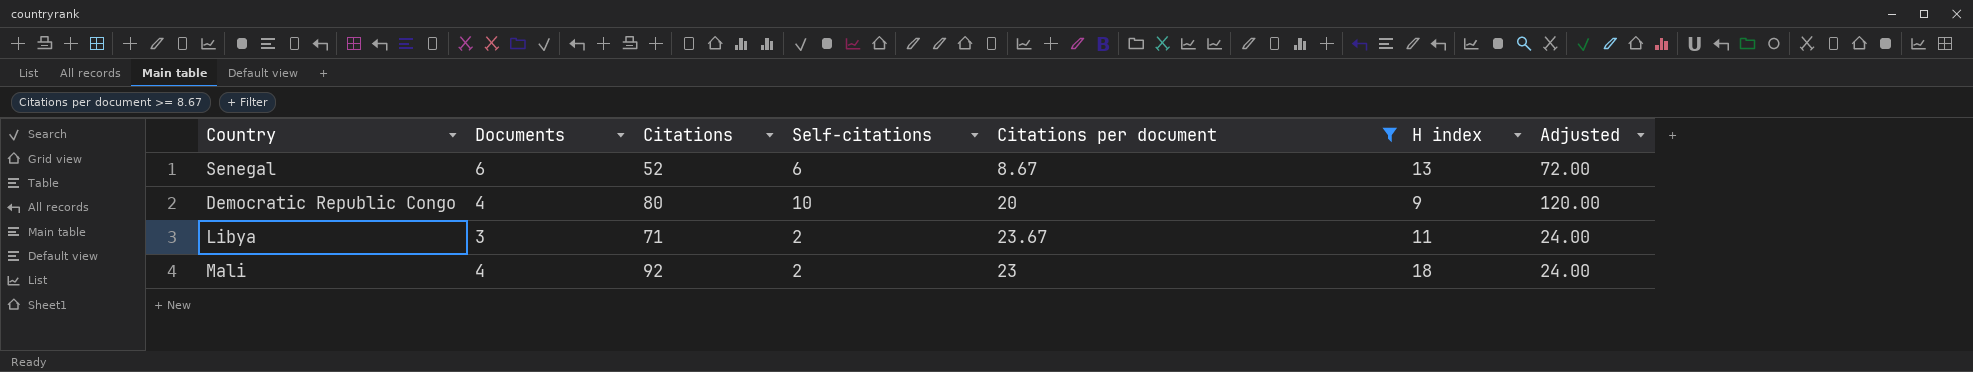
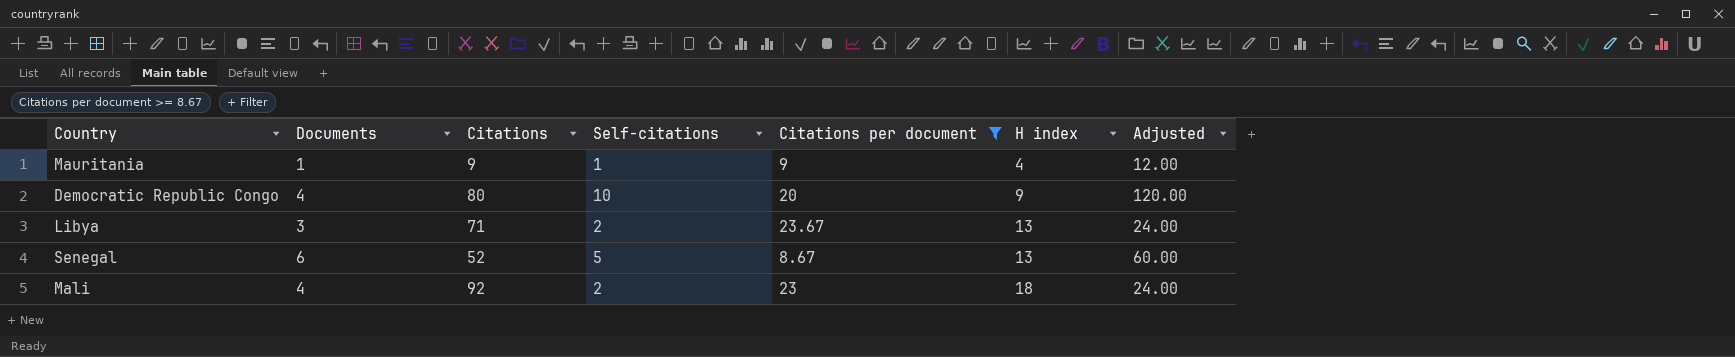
row order: none -> H index ascending
row Mauritania: none -> 1 | 9 | 1 | 9 | 4 | 12.00
Libya | H index: 11 -> 13
Senegal | Self-citations: 6 -> 5
Senegal | Adjusted: 72.00 -> 60.00

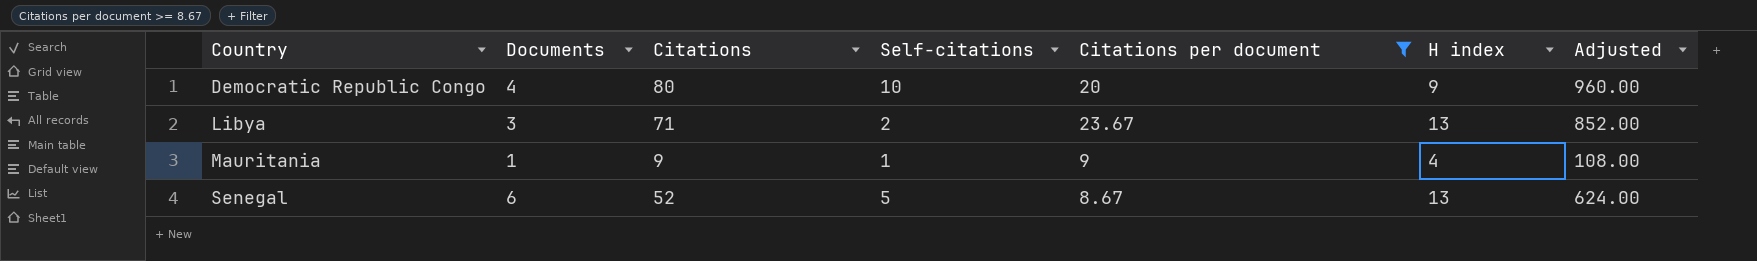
row order: H index ascending -> Country ascending
column Adjusted | formula: [Self-citations] * 12 -> [Citations] * 12
row Mali: 4 | 92 | 2 | 23 | 18 | 24.00 -> none

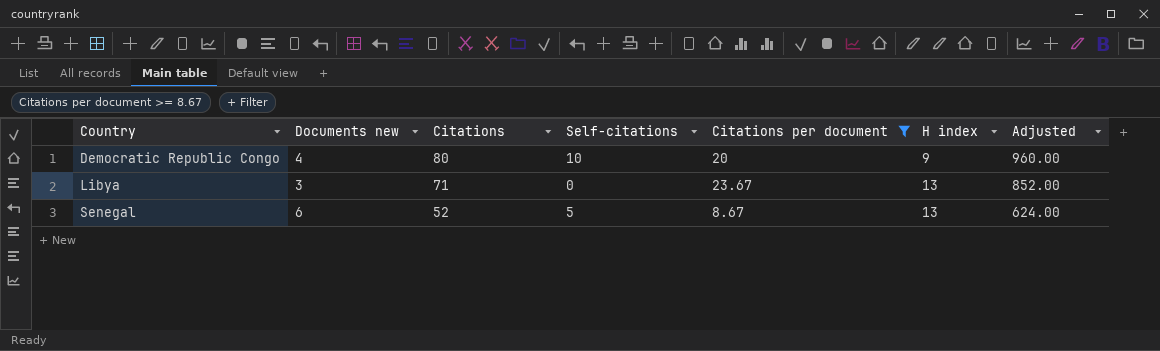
column name: Documents -> Documents new
row Mauritania: 1 | 9 | 1 | 9 | 4 | 108.00 -> none
Libya | Self-citations: 2 -> 0

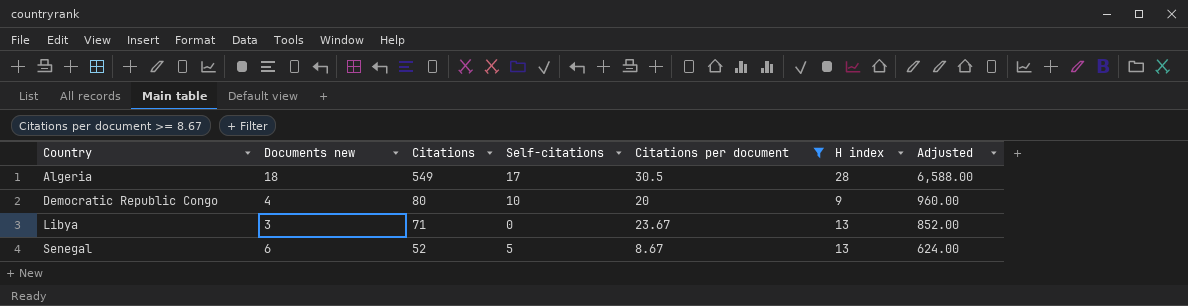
row Algeria: none -> 18 | 549 | 17 | 30.5 | 28 | 6,588.00

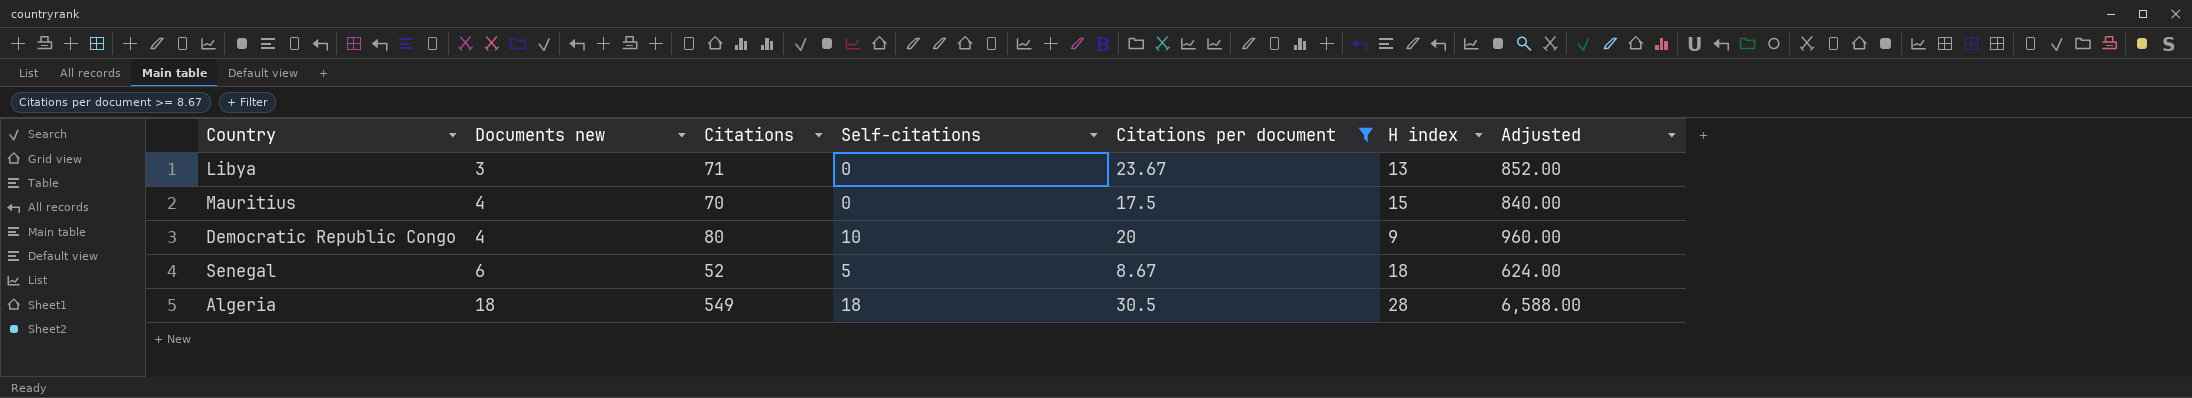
row order: Country ascending -> Documents new ascending
row Mauritius: none -> 4 | 70 | 0 | 17.5 | 15 | 840.00
Senegal | H index: 13 -> 18
Algeria | Self-citations: 17 -> 18

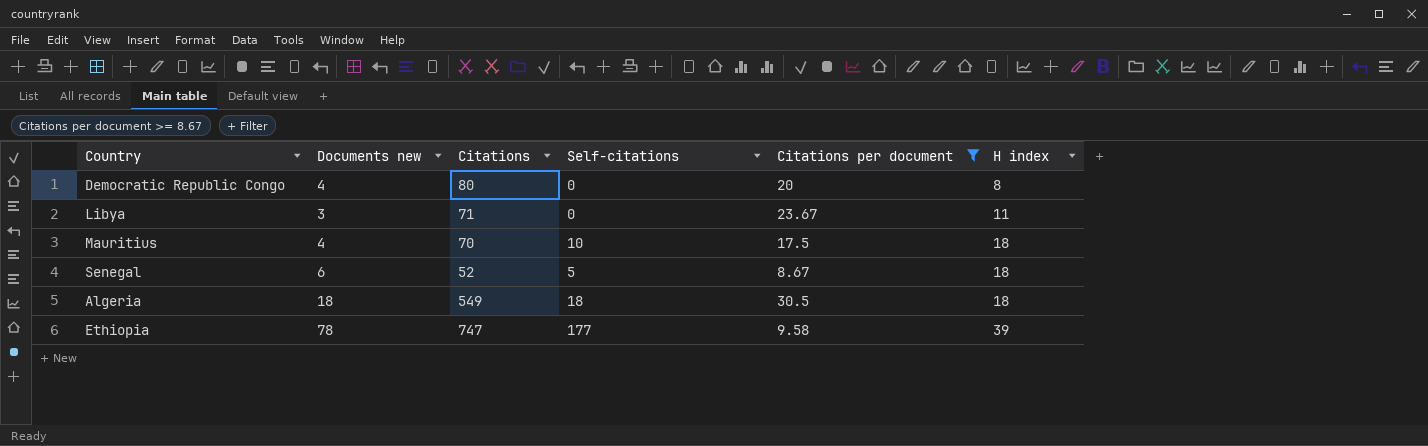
row order: Documents new ascending -> H index ascending
column Adjusted | formula: [Citations] * 12 -> none
Democratic Republic Congo | Self-citations: 10 -> 0
Democratic Republic Congo | H index: 9 -> 8
Libya | H index: 13 -> 11
Mauritius | Self-citations: 0 -> 10
Mauritius | H index: 15 -> 18
Algeria | H index: 28 -> 18
row Ethiopia: none -> 78 | 747 | 177 | 9.58 | 39

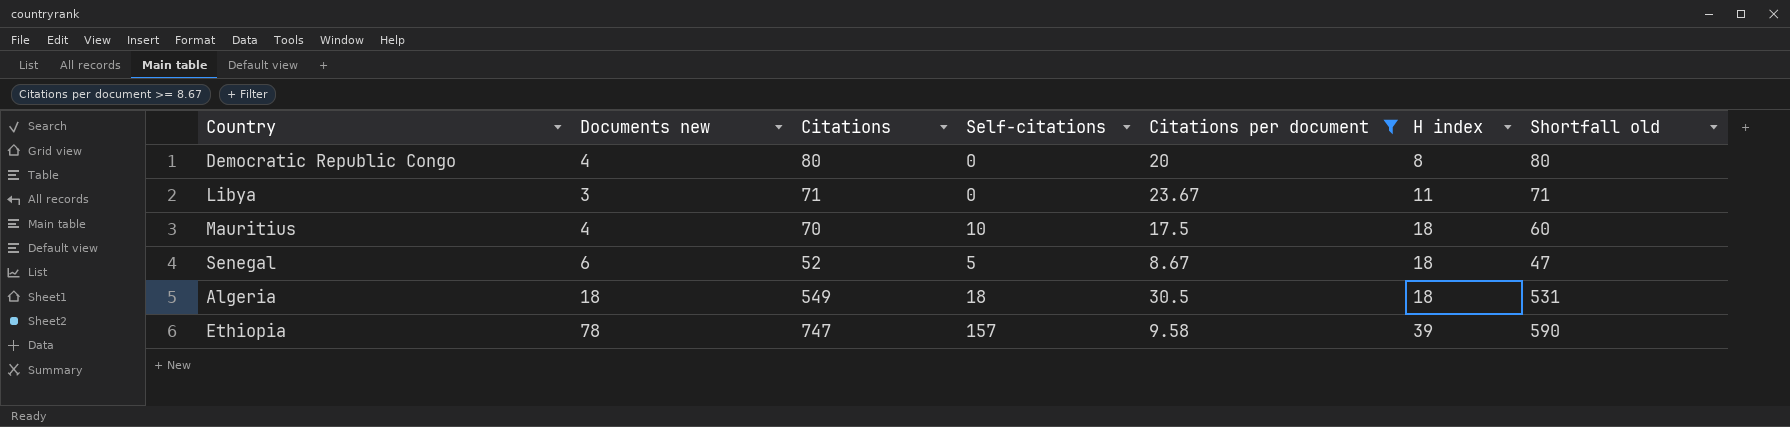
column Shortfall old | formula: none -> [Citations] - [Self-citations]
Ethiopia | Self-citations: 177 -> 157

